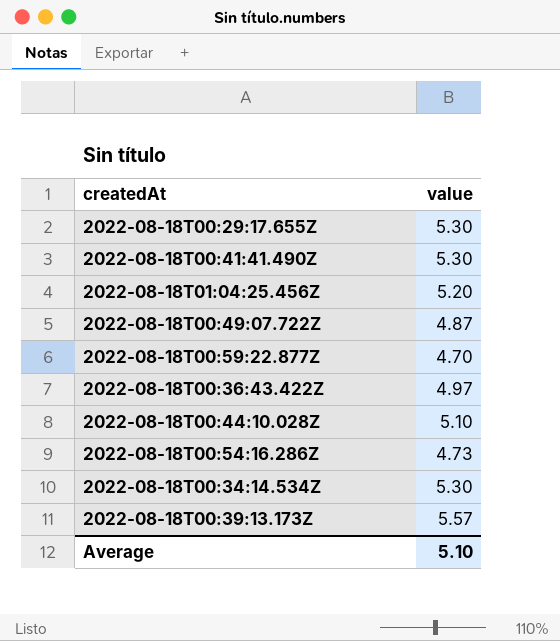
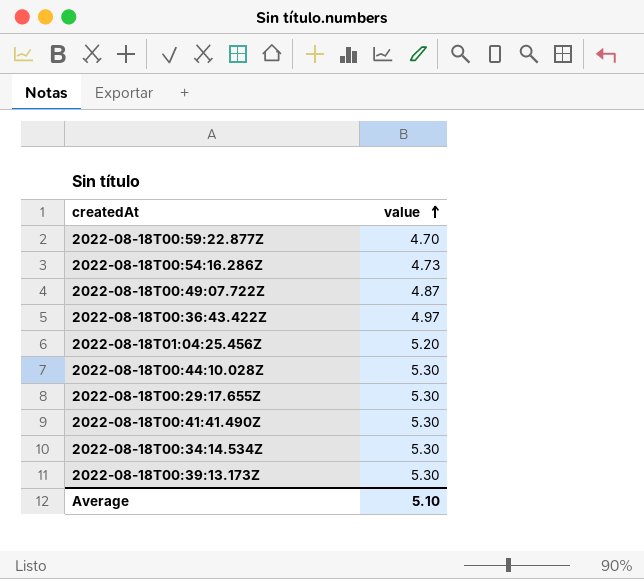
row order: none -> value ascending
2022-08-18T00:44:10.028Z | value: 5.10 -> 5.30
2022-08-18T00:39:13.173Z | value: 5.57 -> 5.30

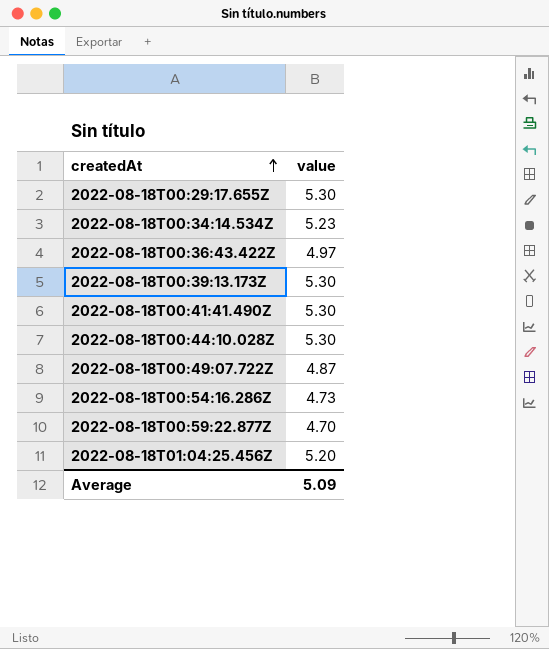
row order: value ascending -> createdAt ascending
2022-08-18T00:34:14.534Z | value: 5.30 -> 5.23
Average | value: 5.10 -> 5.09

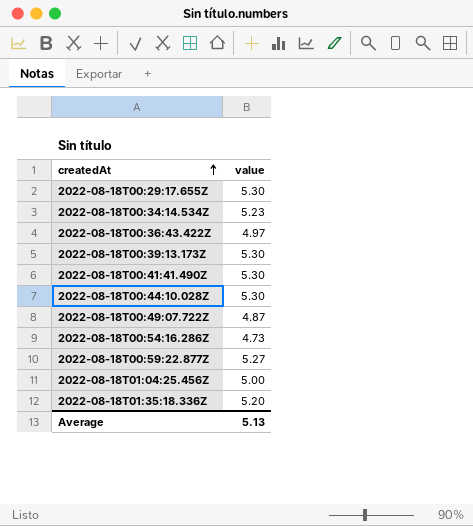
2022-08-18T00:59:22.877Z | value: 4.70 -> 5.27
2022-08-18T01:04:25.456Z | value: 5.20 -> 5.00
row 2022-08-18T01:35:18.336Z: none -> 5.20
Average | value: 5.09 -> 5.13

